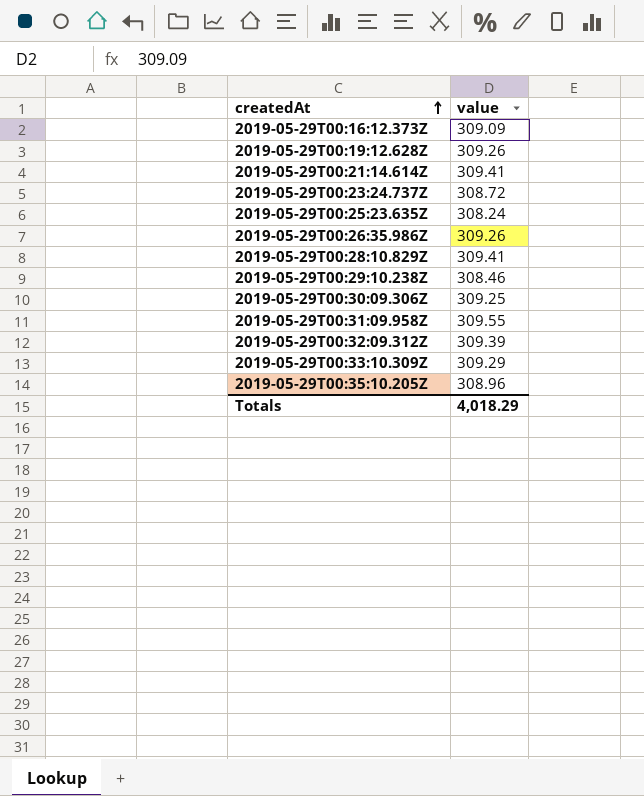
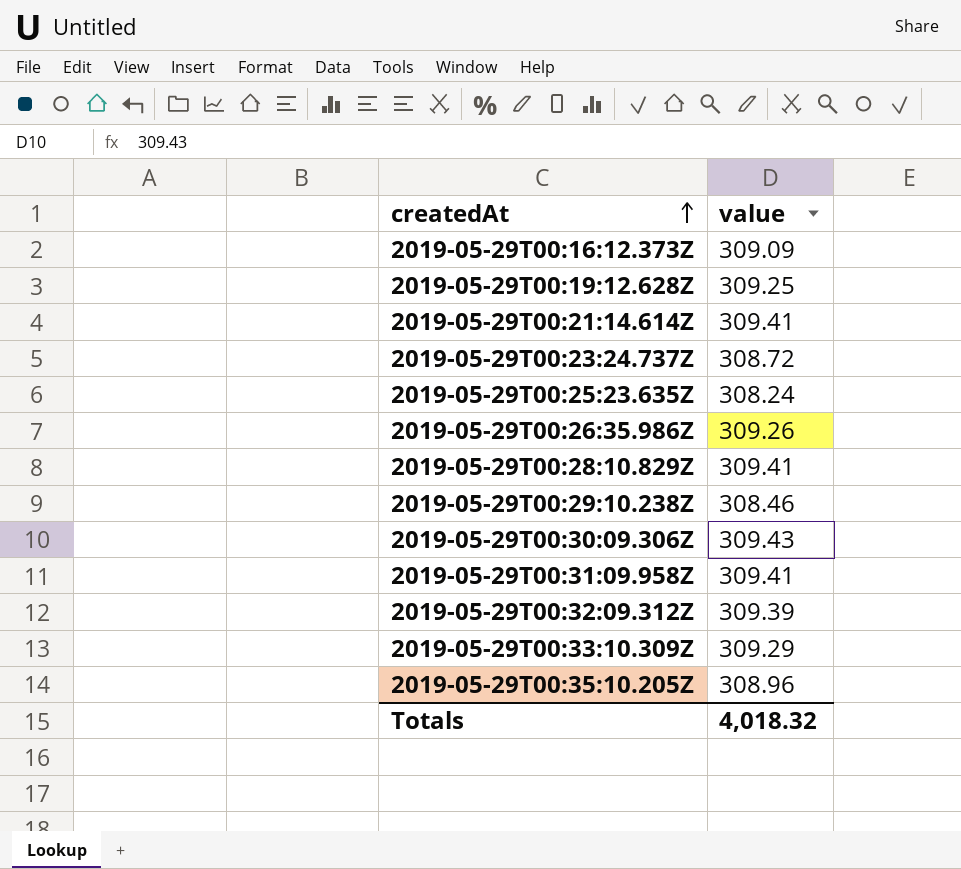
2019-05-29T00:19:12.628Z | value: 309.26 -> 309.25
2019-05-29T00:30:09.306Z | value: 309.25 -> 309.43
2019-05-29T00:31:09.958Z | value: 309.55 -> 309.41
Totals | value: 4,018.29 -> 4,018.32

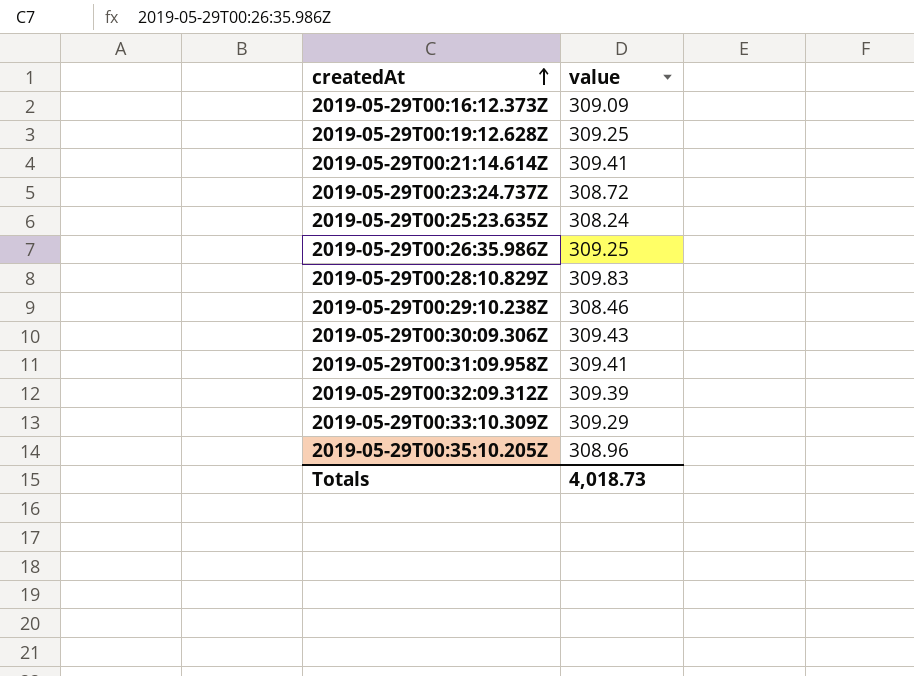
2019-05-29T00:26:35.986Z | value: 309.26 -> 309.25
2019-05-29T00:28:10.829Z | value: 309.41 -> 309.83
Totals | value: 4,018.32 -> 4,018.73

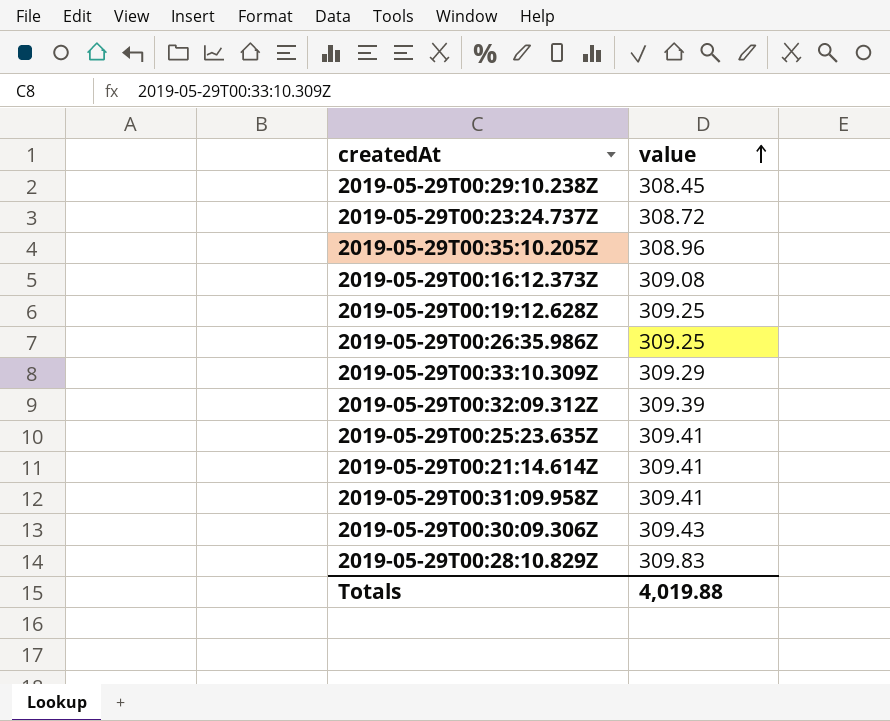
row order: createdAt ascending -> value ascending
2019-05-29T00:29:10.238Z | value: 308.46 -> 308.45
2019-05-29T00:16:12.373Z | value: 309.09 -> 309.08
2019-05-29T00:25:23.635Z | value: 308.24 -> 309.41
Totals | value: 4,018.73 -> 4,019.88

